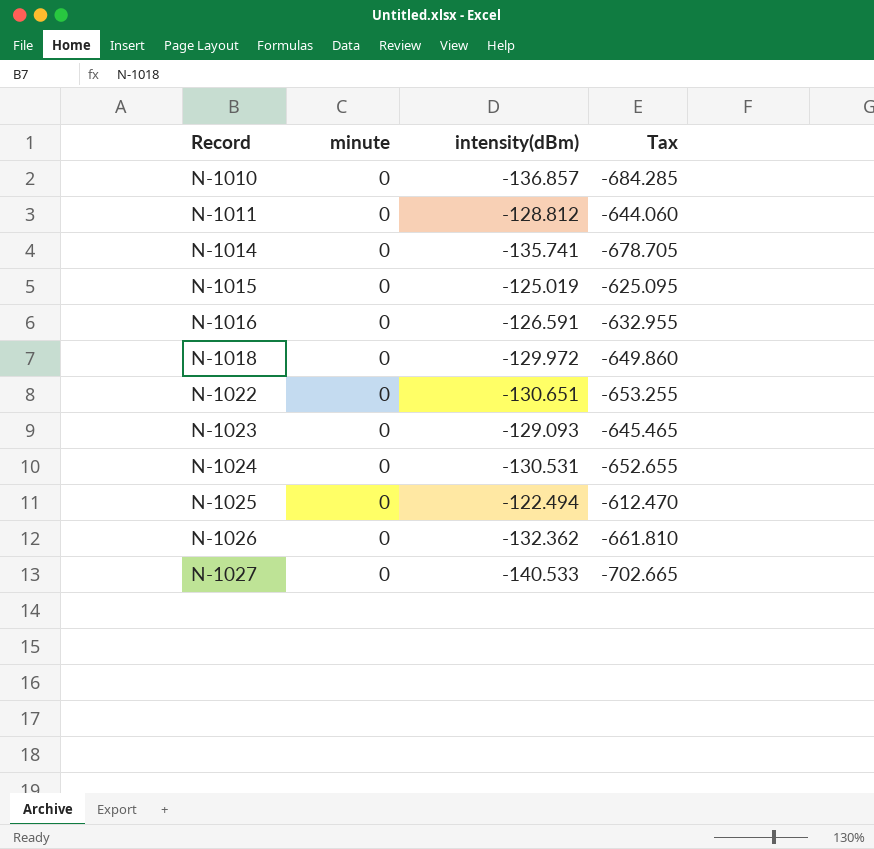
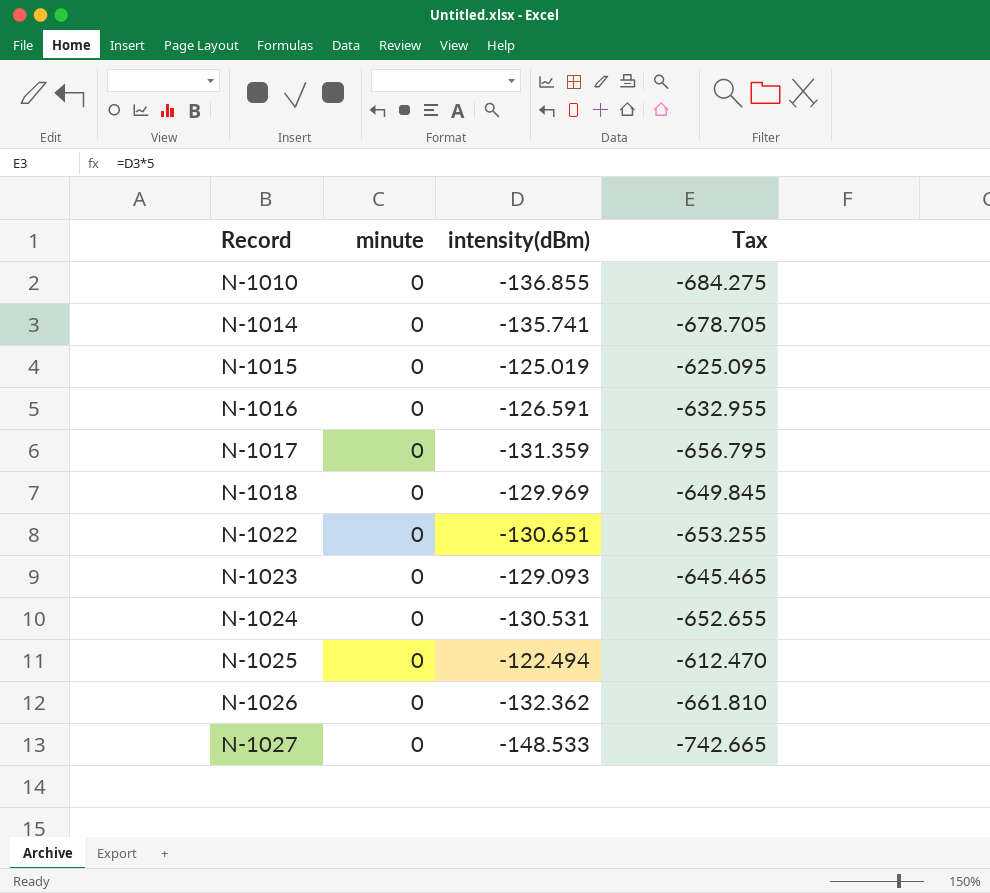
row N-1011: 0 | -128.812 | -644.060 -> none
N-1010 | intensity(dBm): -136.857 -> -136.855
N-1010 | Tax: -684.285 -> -684.275
row N-1017: none -> 0 | -131.359 | -656.795
N-1018 | intensity(dBm): -129.972 -> -129.969
N-1018 | Tax: -649.860 -> -649.845
N-1027 | intensity(dBm): -140.533 -> -148.533
N-1027 | Tax: -702.665 -> -742.665

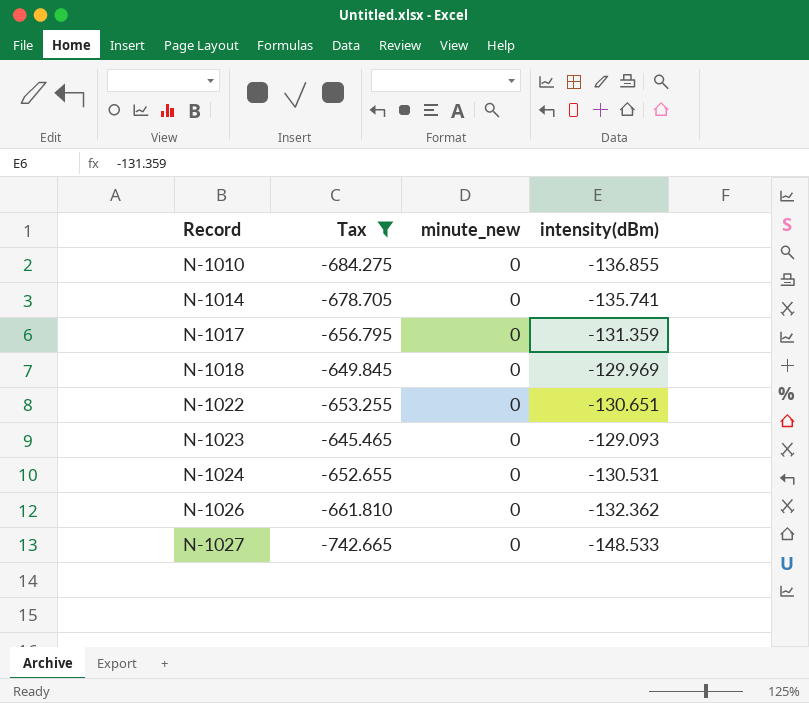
filter: none -> Tax <= -645.465
column Tax | position: 4 -> 2
column name: minute -> minute_new

